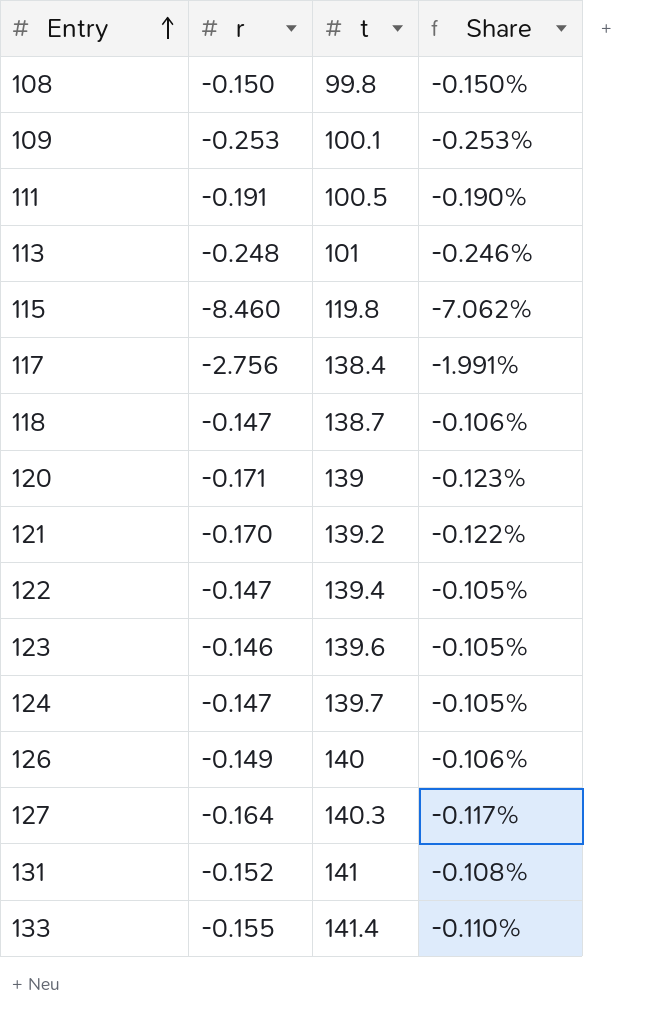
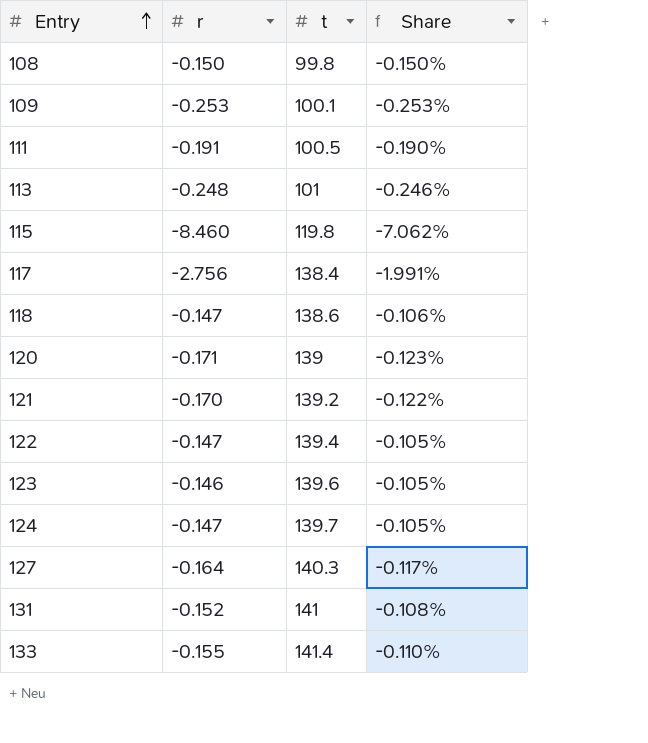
row 126: -0.149 | 140 | -0.106% -> none
118 | t: 138.7 -> 138.6

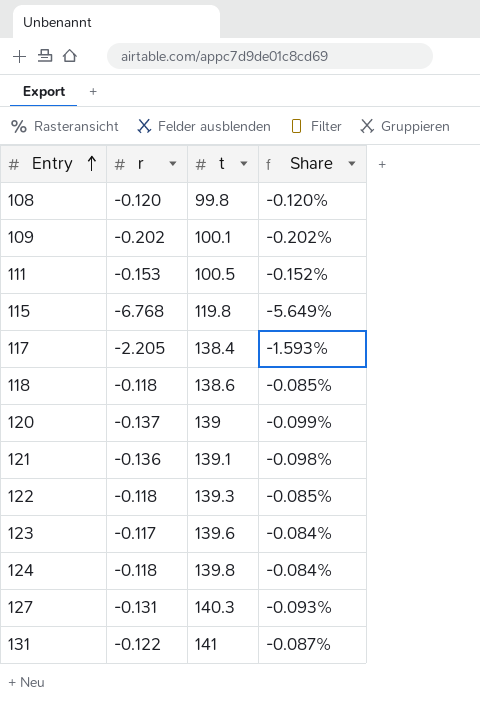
row 113: -0.248 | 101 | -0.246% -> none
row 133: -0.155 | 141.4 | -0.110% -> none
108 | r: -0.150 -> -0.120
108 | Share: -0.150% -> -0.120%
109 | r: -0.253 -> -0.202
109 | Share: -0.253% -> -0.202%
111 | r: -0.191 -> -0.153
111 | Share: -0.190% -> -0.152%
115 | r: -8.460 -> -6.768
115 | Share: -7.062% -> -5.649%
117 | r: -2.756 -> -2.205
117 | Share: -1.991% -> -1.593%
118 | r: -0.147 -> -0.118
118 | Share: -0.106% -> -0.085%
120 | r: -0.171 -> -0.137
120 | Share: -0.123% -> -0.099%
121 | r: -0.170 -> -0.136
121 | t: 139.2 -> 139.1
121 | Share: -0.122% -> -0.098%
122 | r: -0.147 -> -0.118
122 | t: 139.4 -> 139.3
122 | Share: -0.105% -> -0.085%
123 | r: -0.146 -> -0.117
123 | Share: -0.105% -> -0.084%
124 | r: -0.147 -> -0.118
124 | t: 139.7 -> 139.8
124 | Share: -0.105% -> -0.084%
127 | r: -0.164 -> -0.131
127 | Share: -0.117% -> -0.093%
131 | r: -0.152 -> -0.122
131 | Share: -0.108% -> -0.087%

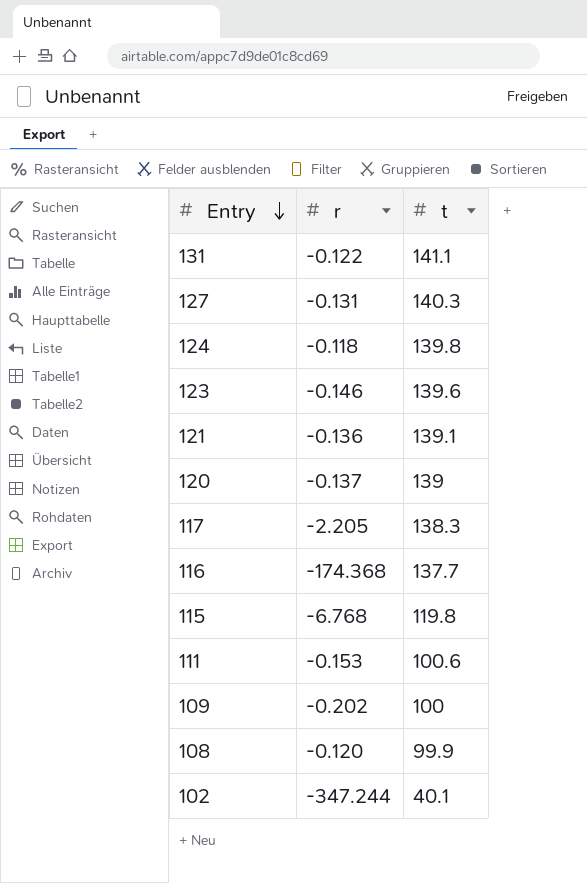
row order: Entry ascending -> Entry descending
column Share | formula: [r] / [t] -> none
row 118: -0.118 | 138.6 | -0.085% -> none
row 122: -0.118 | 139.3 | -0.085% -> none
131 | t: 141 -> 141.1
123 | r: -0.117 -> -0.146
117 | t: 138.4 -> 138.3
row 116: none -> -174.368 | 137.7
111 | t: 100.5 -> 100.6
109 | t: 100.1 -> 100
108 | t: 99.8 -> 99.9
row 102: none -> -347.244 | 40.1

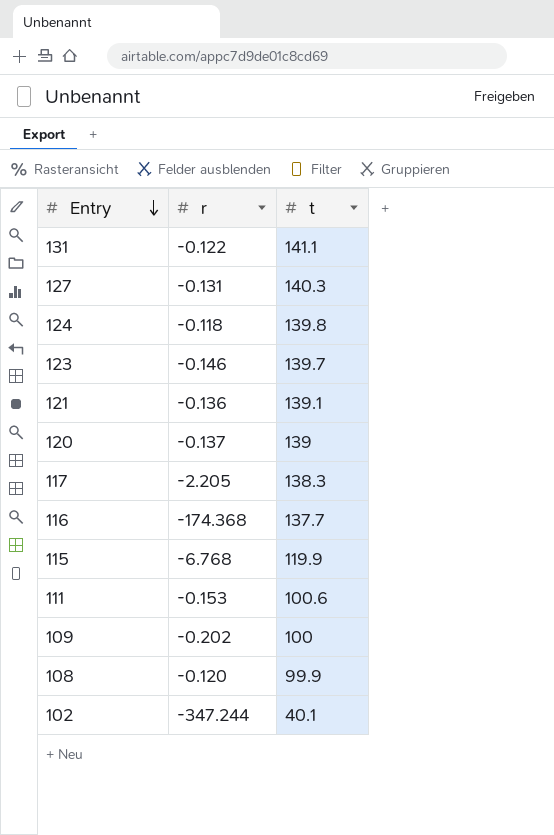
123 | t: 139.6 -> 139.7
115 | t: 119.8 -> 119.9

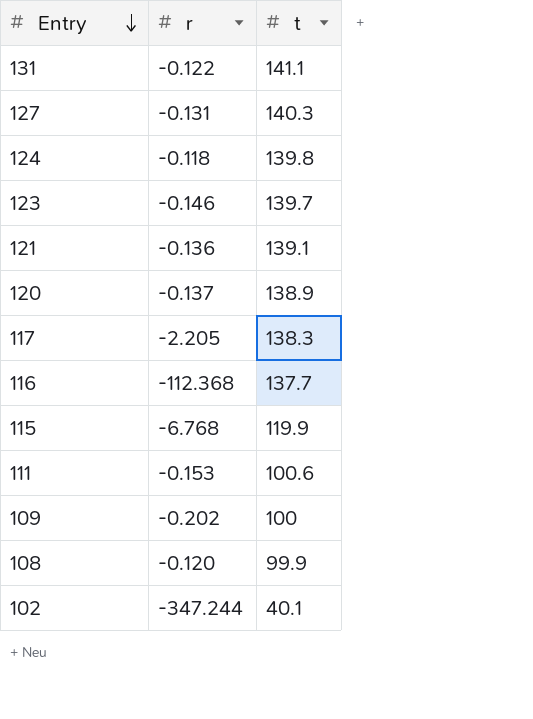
120 | t: 139 -> 138.9
116 | r: -174.368 -> -112.368

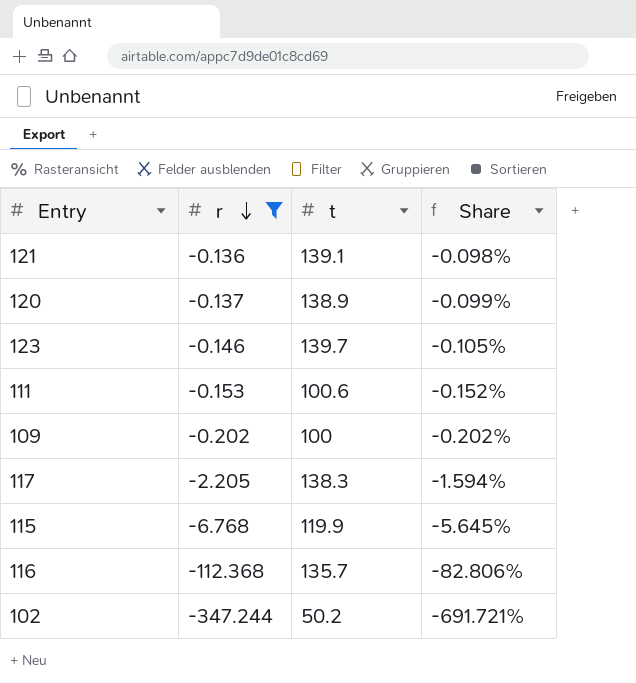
filter: none -> r <= -0.136
row order: Entry descending -> r descending
column Share | formula: none -> [r] / [t]
116 | t: 137.7 -> 135.7
102 | t: 40.1 -> 50.2

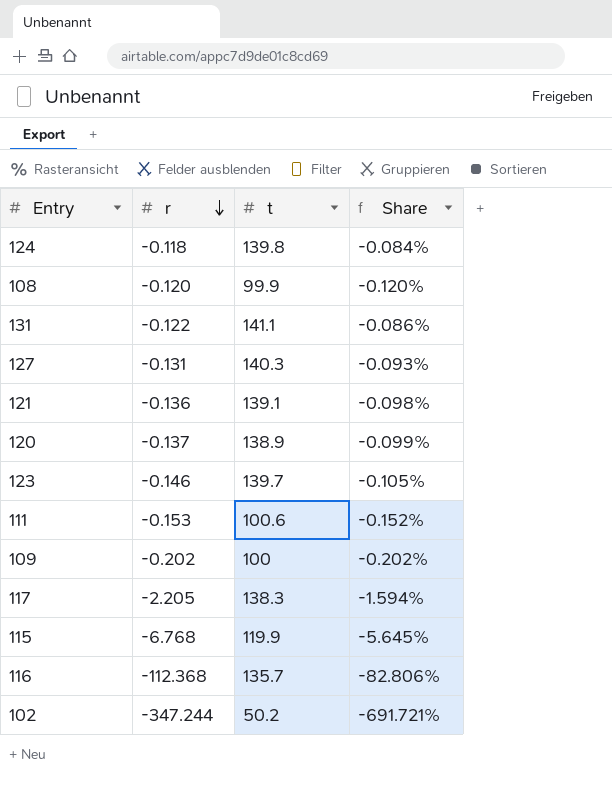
filter: r <= -0.136 -> none

